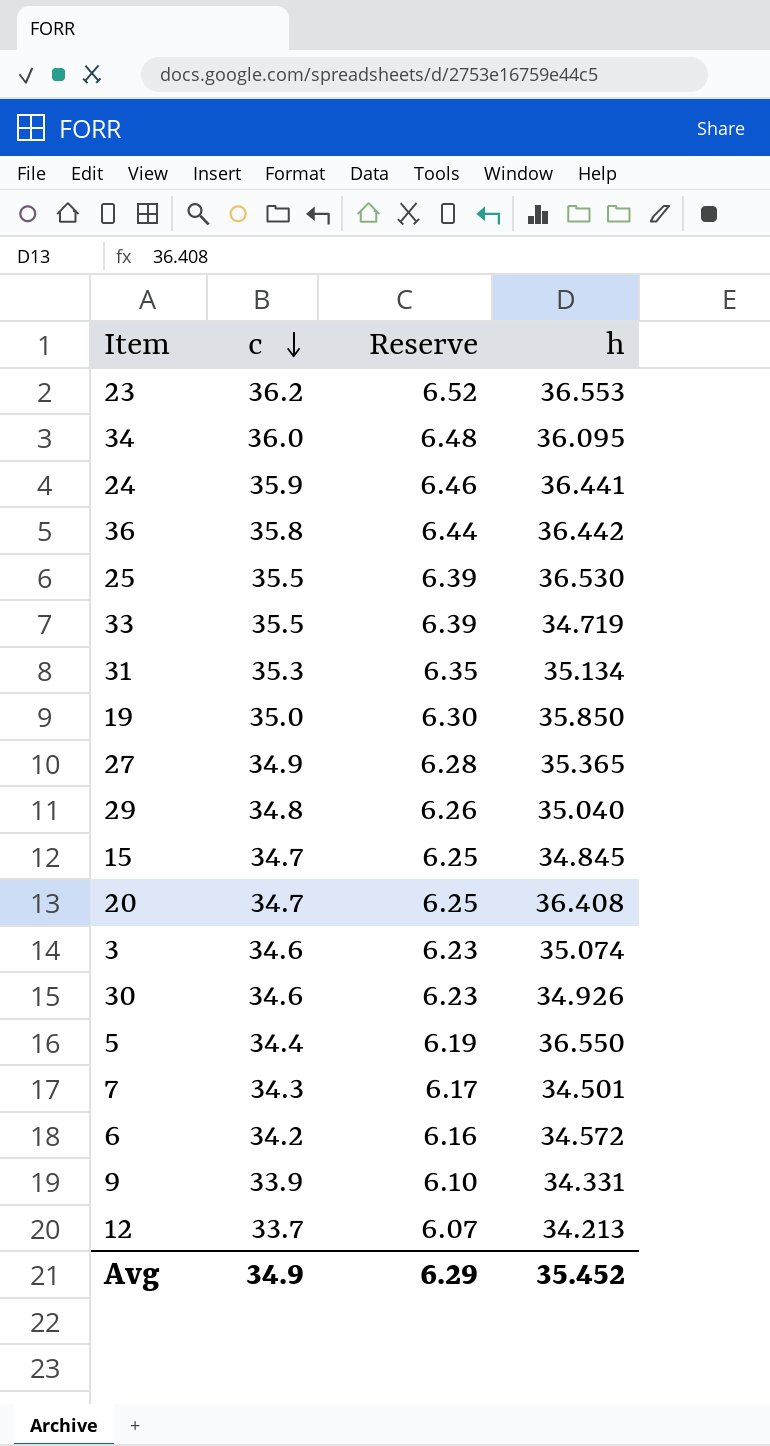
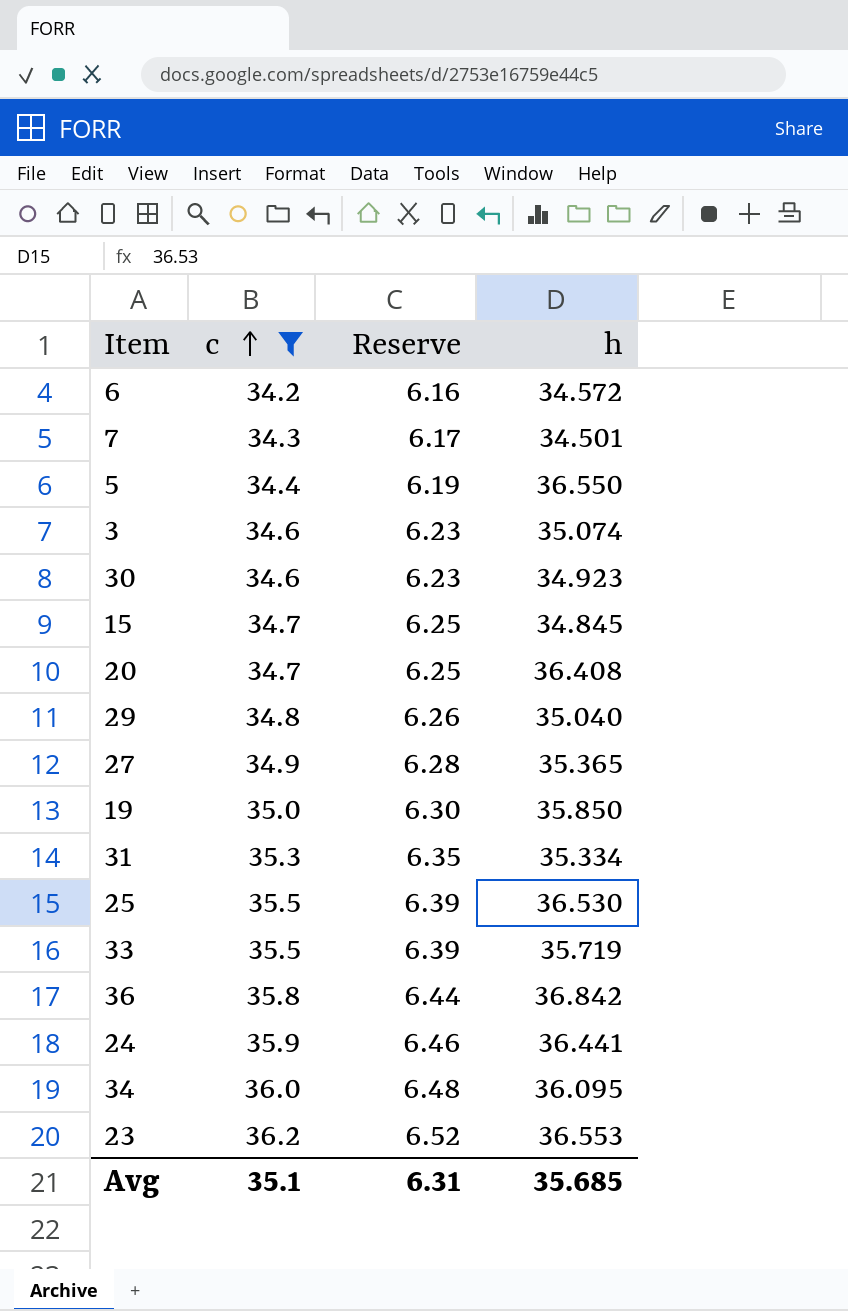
filter: none -> c >= 34.2
row order: c descending -> c ascending
30 | h: 34.926 -> 34.923
31 | h: 35.134 -> 35.334
33 | h: 34.719 -> 35.719
36 | h: 36.442 -> 36.842
Avg | c: 34.9 -> 35.1
Avg | Reserve: 6.29 -> 6.31
Avg | h: 35.452 -> 35.685

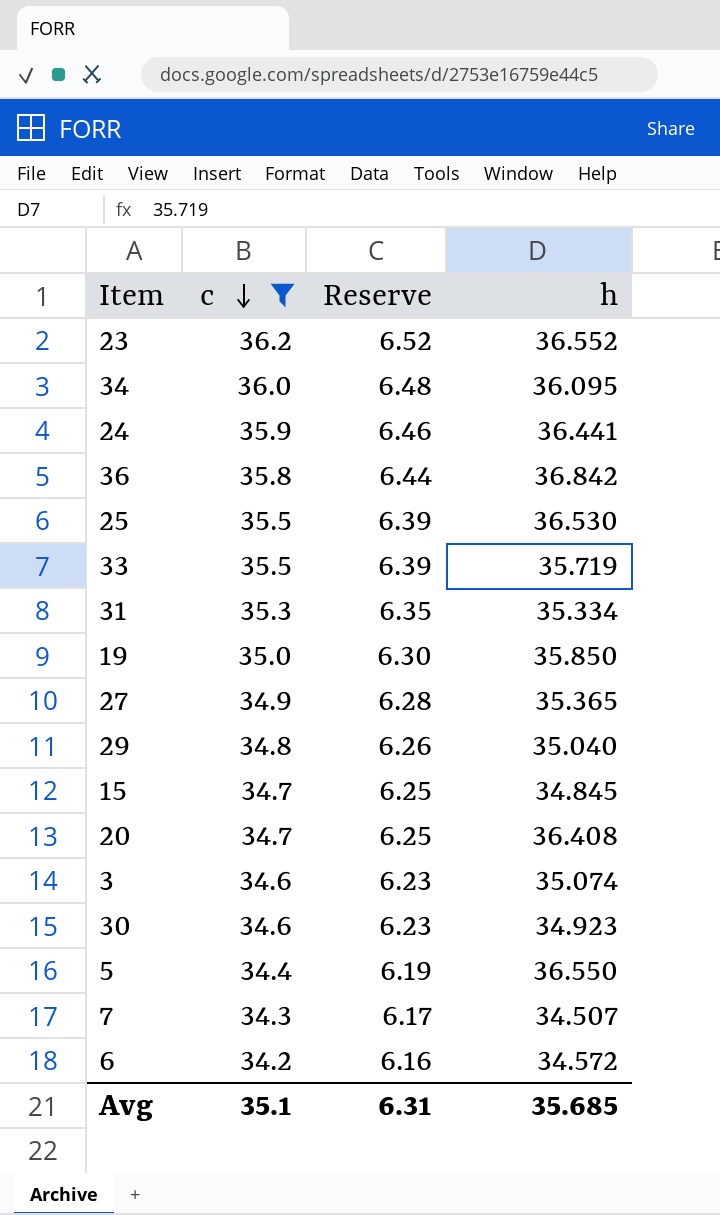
row order: c ascending -> c descending
23 | h: 36.553 -> 36.552
7 | h: 34.501 -> 34.507

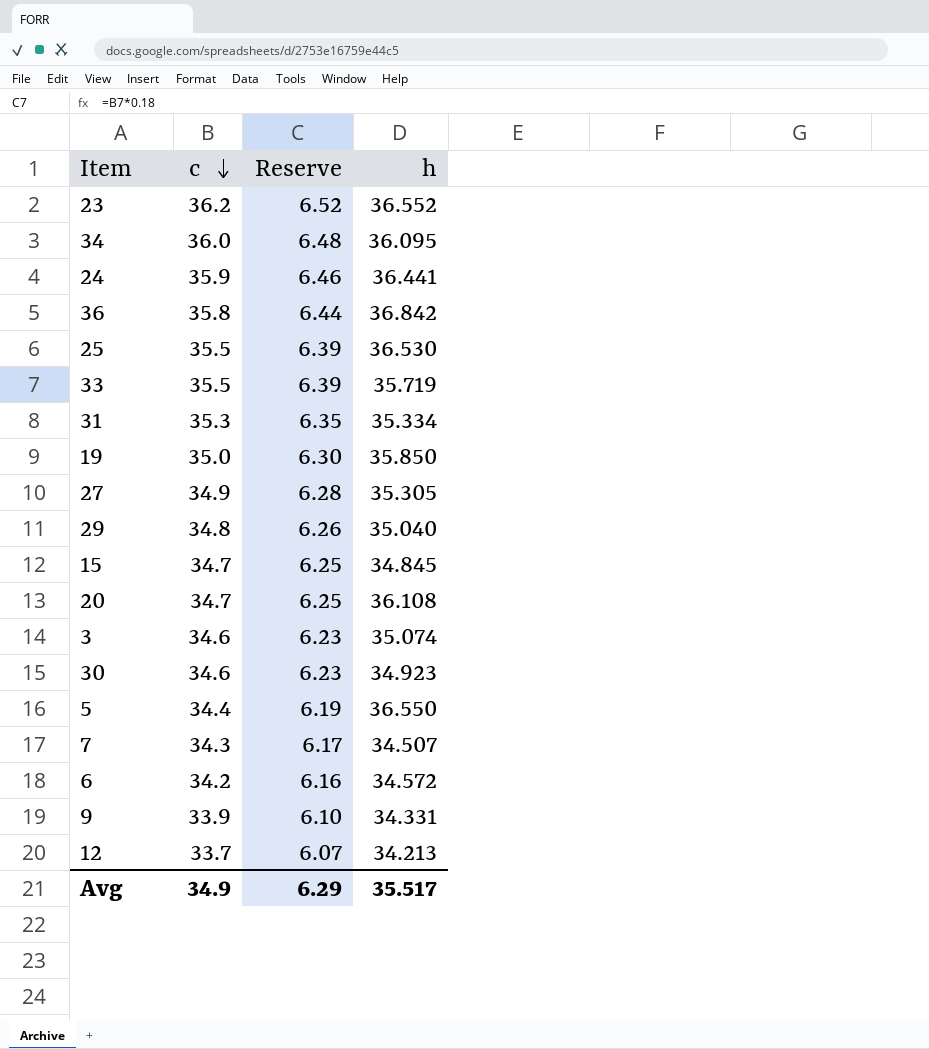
filter: c >= 34.2 -> none
27 | h: 35.365 -> 35.305
20 | h: 36.408 -> 36.108
Avg | c: 35.1 -> 34.9
Avg | Reserve: 6.31 -> 6.29
Avg | h: 35.685 -> 35.517

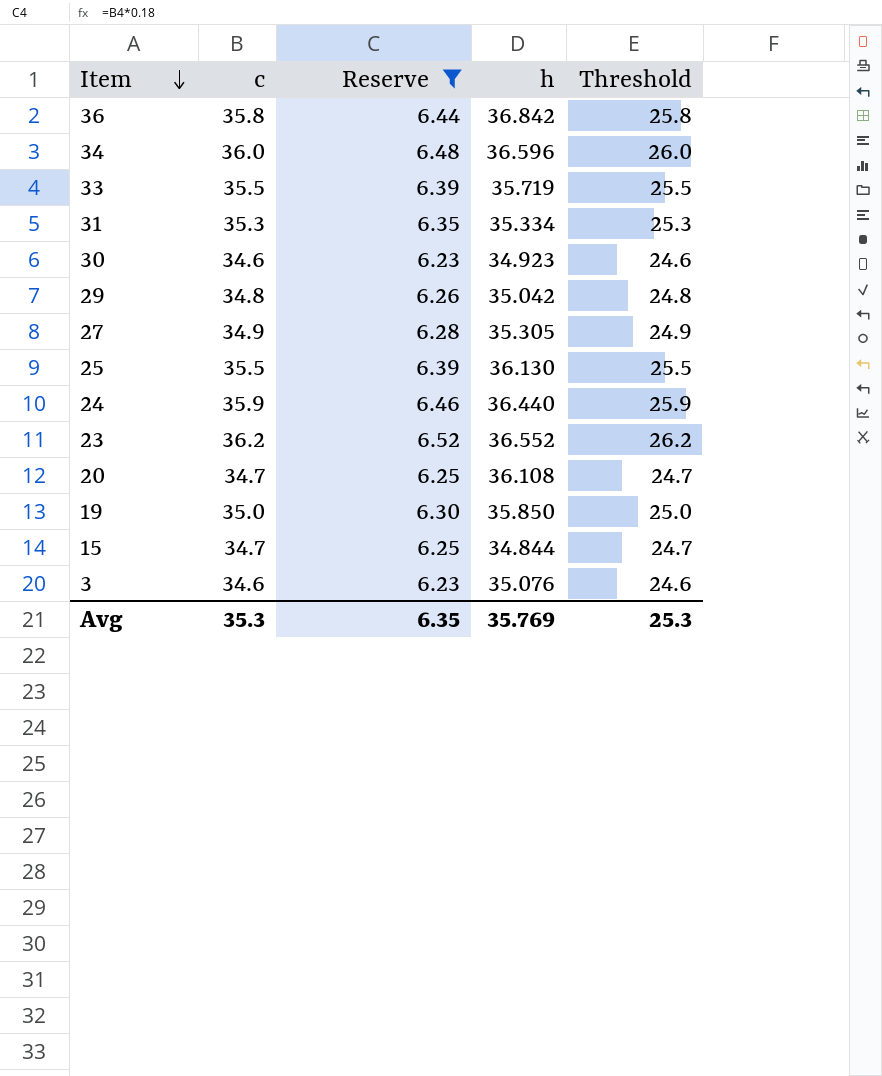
filter: none -> Reserve >= 6.23
row order: c descending -> Item descending
column Threshold | formula: none -> [c] - 10
34 | h: 36.095 -> 36.596
29 | h: 35.040 -> 35.042
25 | h: 36.530 -> 36.130
24 | h: 36.441 -> 36.440
15 | h: 34.845 -> 34.844
3 | h: 35.074 -> 35.076
Avg | c: 34.9 -> 35.3
Avg | Reserve: 6.29 -> 6.35
Avg | h: 35.517 -> 35.769

